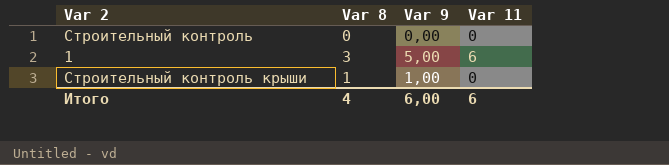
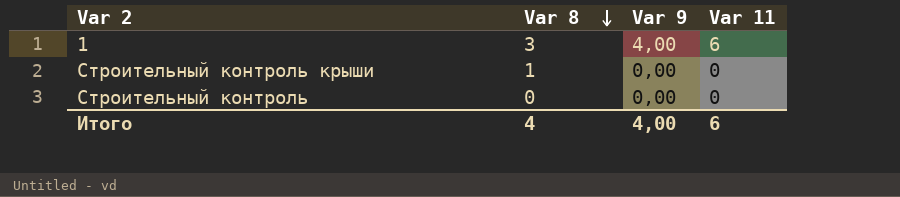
row order: none -> Var 8 descending
1 | Var 9: 5,00 -> 4,00
Строительный контроль крыши | Var 9: 1,00 -> 0,00
Итого | Var 9: 6,00 -> 4,00

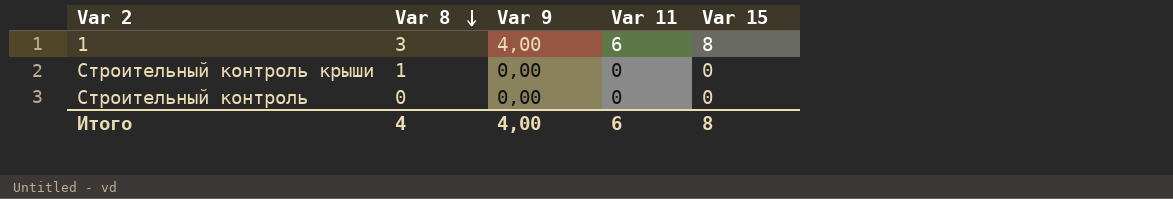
column Var 15 | position: none -> 5

